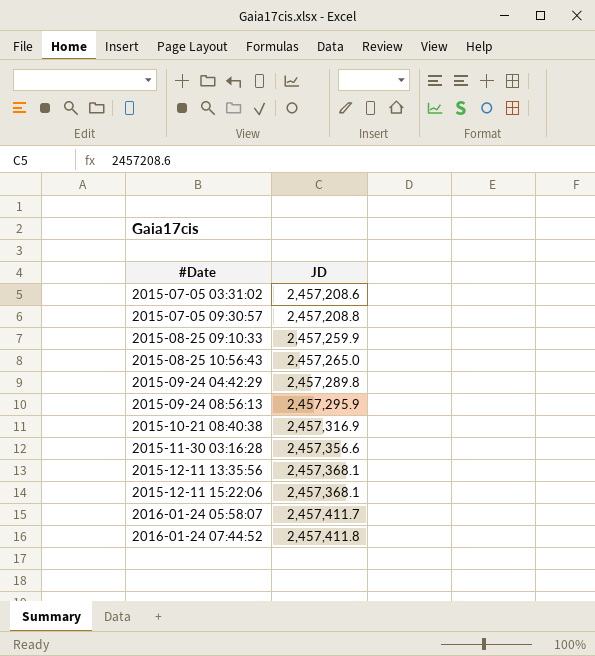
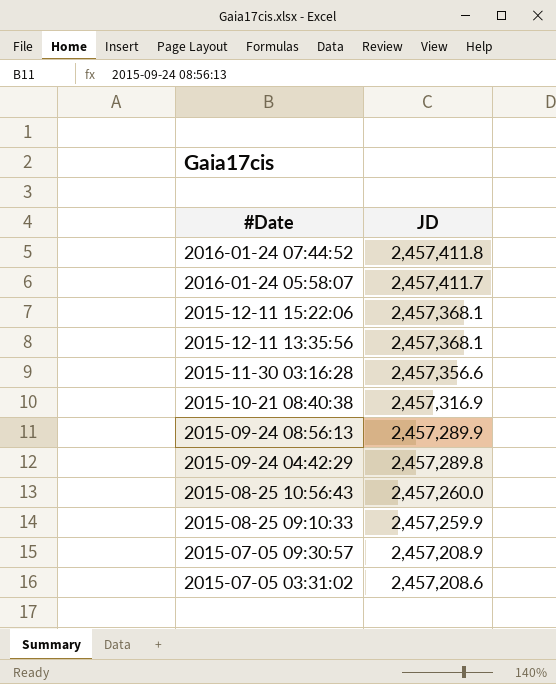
row order: #Date ascending -> #Date descending
2015-09-24 08:56:13 | JD: 2,457,295.9 -> 2,457,289.9
2015-08-25 10:56:43 | JD: 2,457,265.0 -> 2,457,260.0
2015-07-05 09:30:57 | JD: 2,457,208.8 -> 2,457,208.9

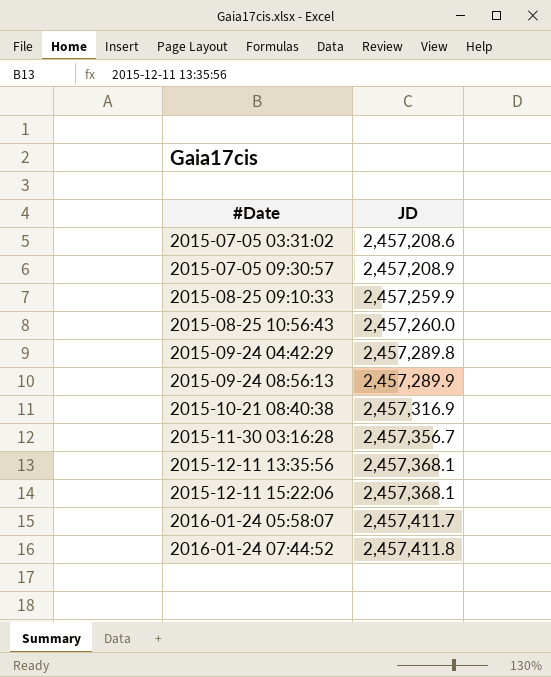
row order: #Date descending -> #Date ascending
2015-11-30 03:16:28 | JD: 2,457,356.6 -> 2,457,356.7

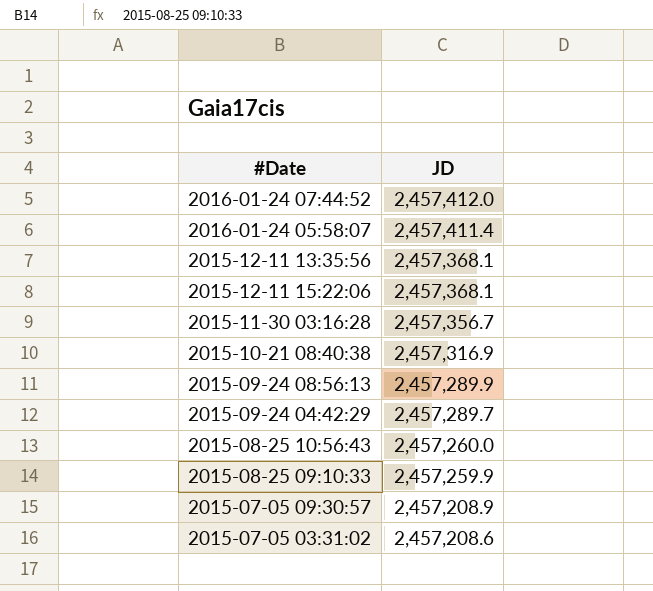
row order: #Date ascending -> JD descending
2016-01-24 07:44:52 | JD: 2,457,411.8 -> 2,457,412.0
2016-01-24 05:58:07 | JD: 2,457,411.7 -> 2,457,411.4
2015-09-24 04:42:29 | JD: 2,457,289.8 -> 2,457,289.7

